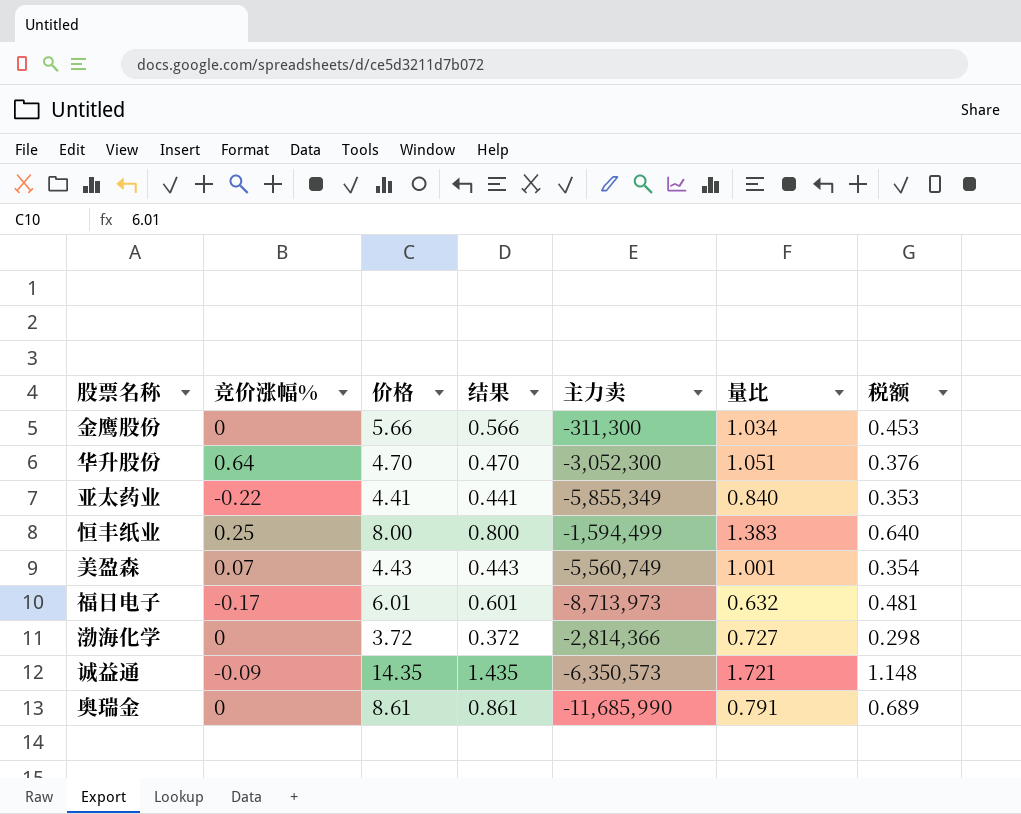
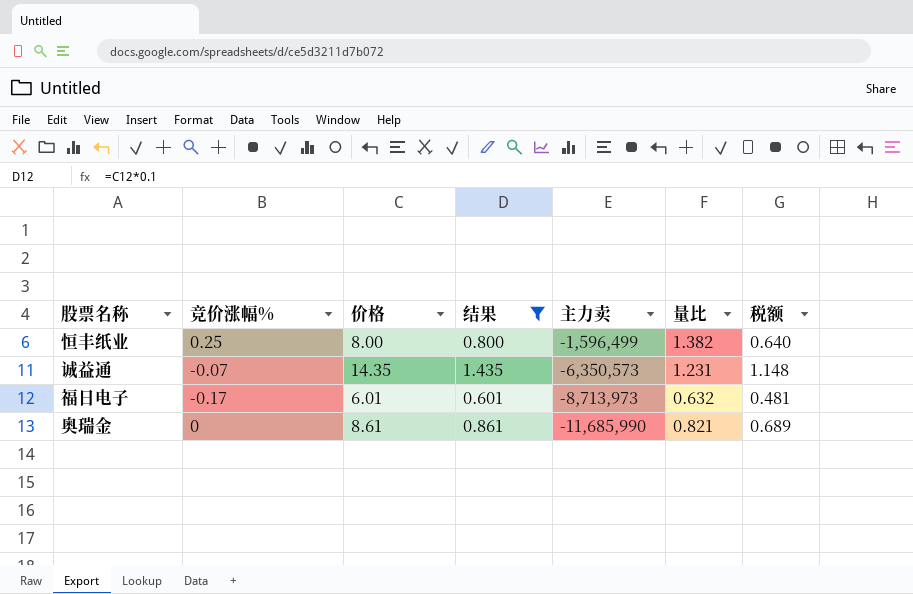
filter: none -> 结果 >= 0.601
row order: none -> 主力卖 descending
恒丰纸业 | 主力卖: -1,594,499 -> -1,596,499
恒丰纸业 | 量比: 1.383 -> 1.382
诚益通 | 竞价涨幅%: -0.09 -> -0.07
诚益通 | 量比: 1.721 -> 1.231
奥瑞金 | 量比: 0.791 -> 0.821

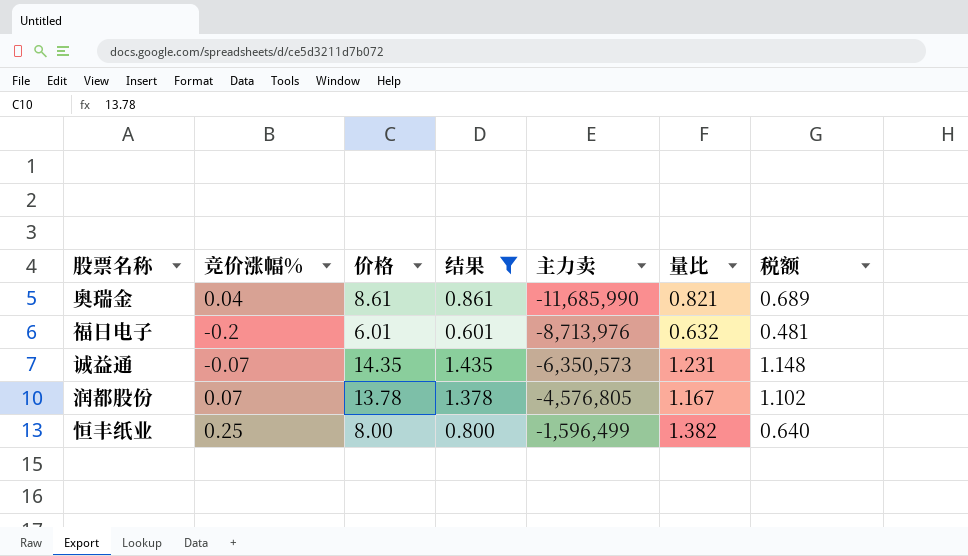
row order: 主力卖 descending -> 主力卖 ascending
奥瑞金 | 竞价涨幅%: 0 -> 0.04
福日电子 | 竞价涨幅%: -0.17 -> -0.2
福日电子 | 主力卖: -8,713,973 -> -8,713,976
row 润都股份: none -> 0.07 | 13.78 | 1.378 | -4,576,805 | 1.167 | 1.102

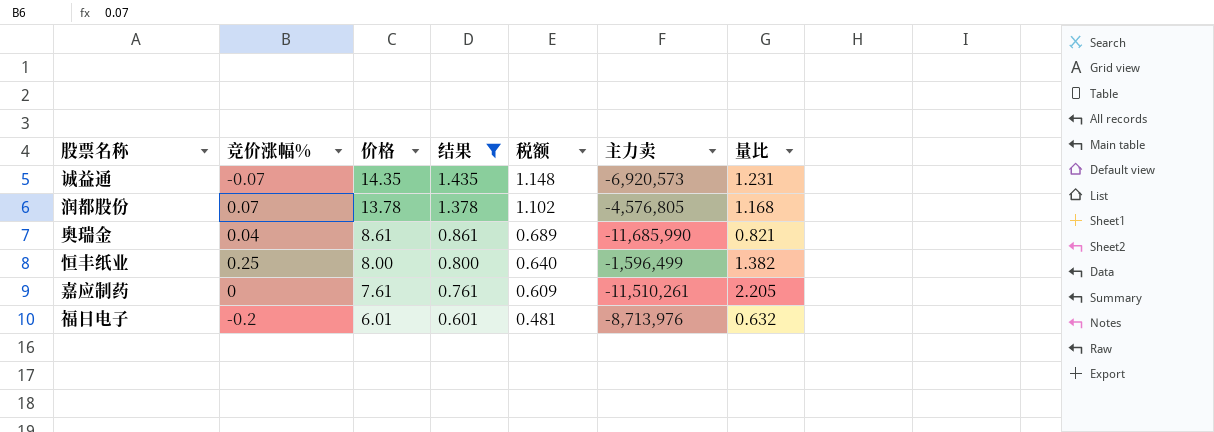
row order: 主力卖 ascending -> 价格 descending
column 税额 | position: 7 -> 5
诚益通 | 主力卖: -6,350,573 -> -6,920,573
润都股份 | 量比: 1.167 -> 1.168
row 嘉应制药: none -> 0 | 7.61 | 0.761 | 0.609 | -11,510,261 | 2.205

